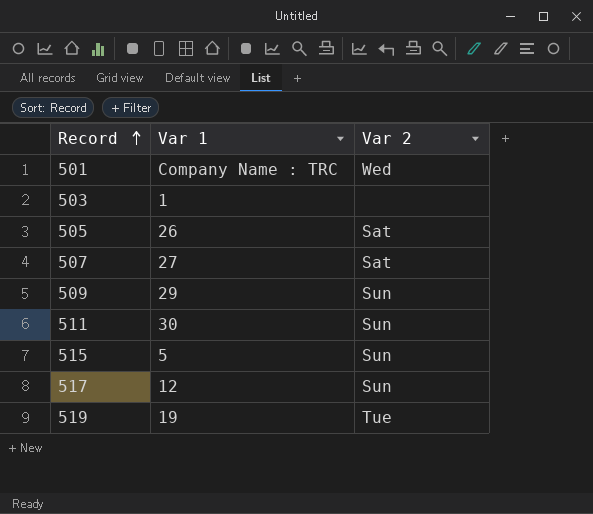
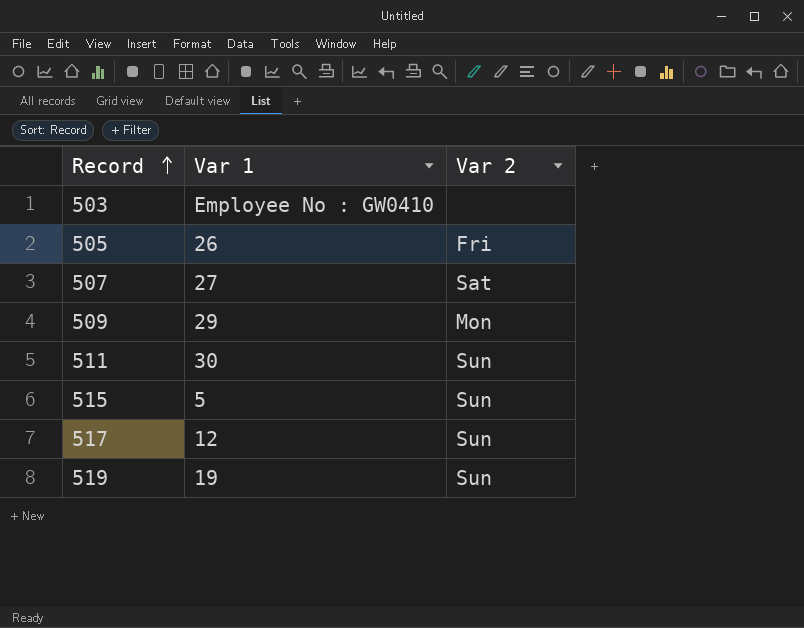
row 501: Company Name : TRC | Wed -> none
503 | Var 1: 1 -> Employee No : GW0410
505 | Var 2: Sat -> Fri
509 | Var 2: Sun -> Mon
519 | Var 2: Tue -> Sun

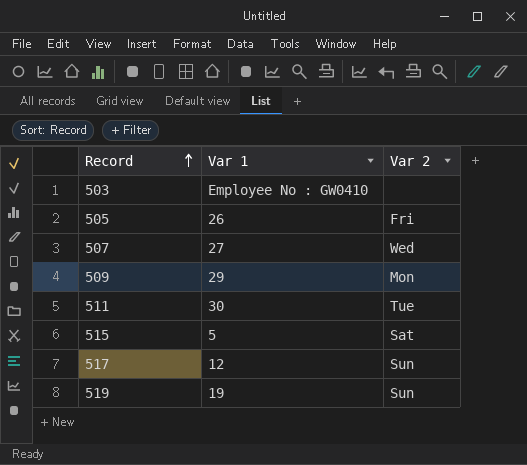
507 | Var 2: Sat -> Wed
511 | Var 2: Sun -> Tue
515 | Var 2: Sun -> Sat

